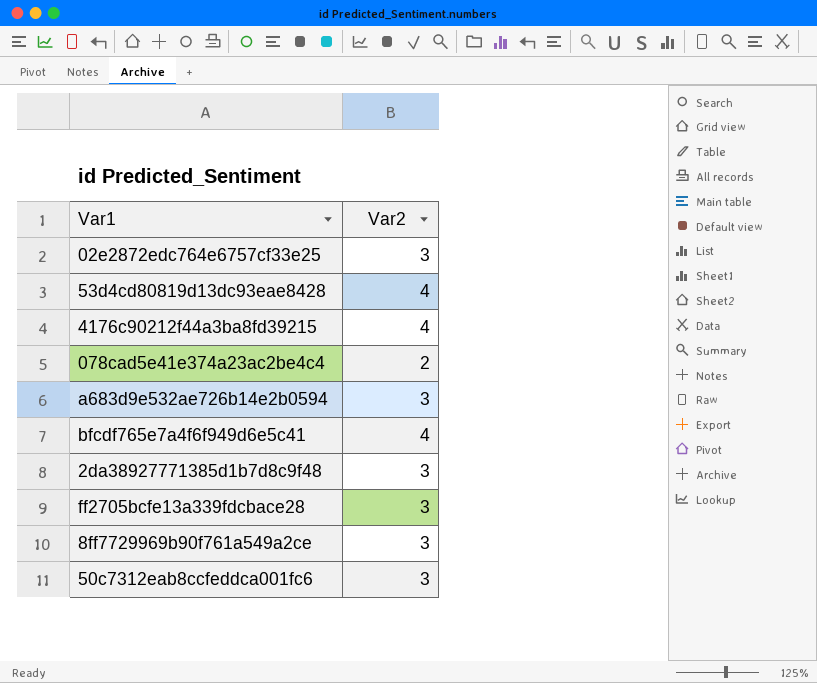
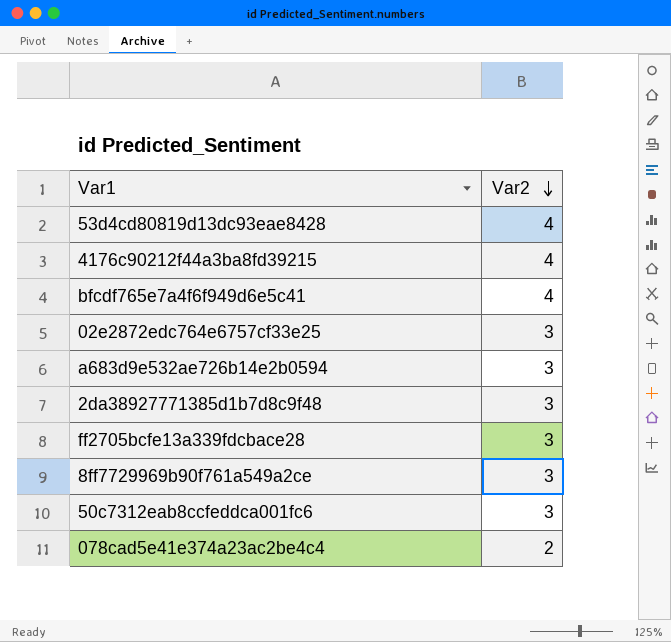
row order: none -> Var2 descending

